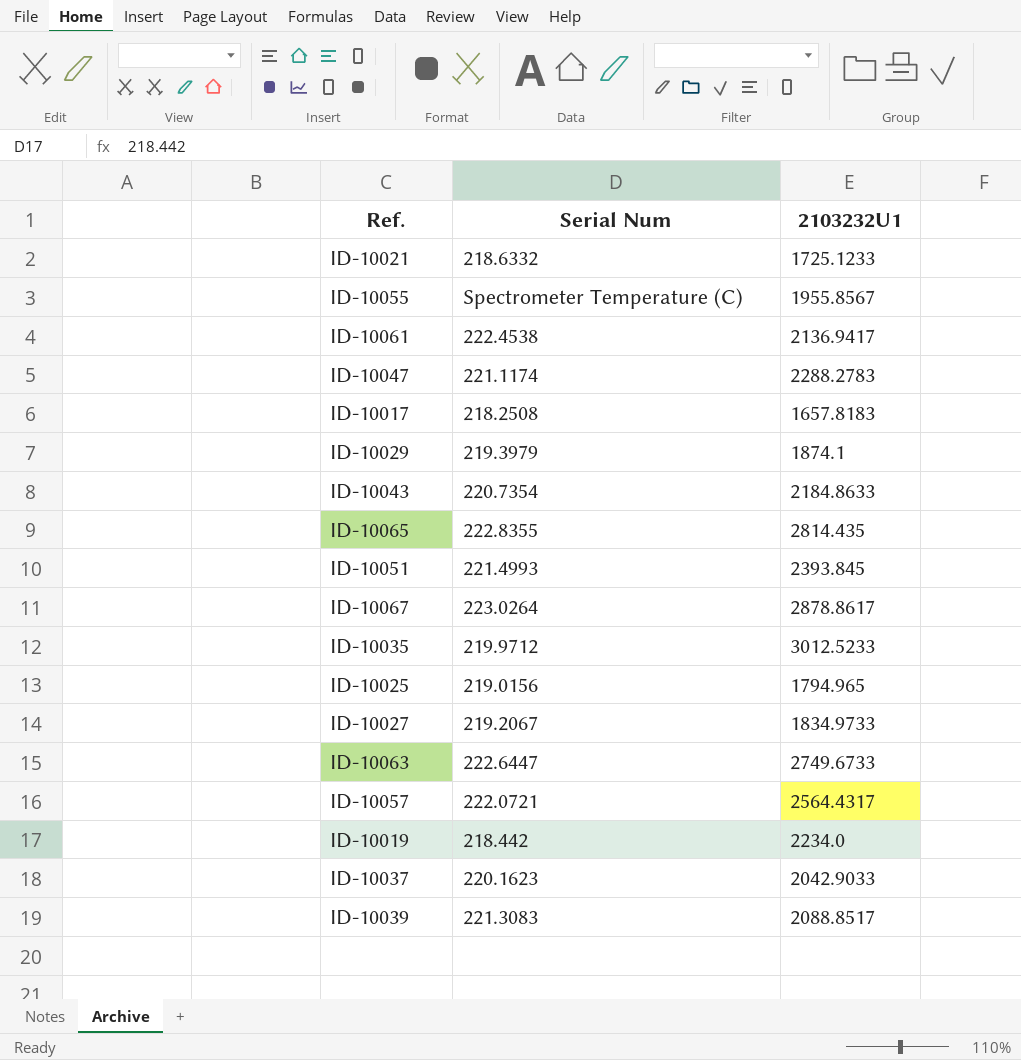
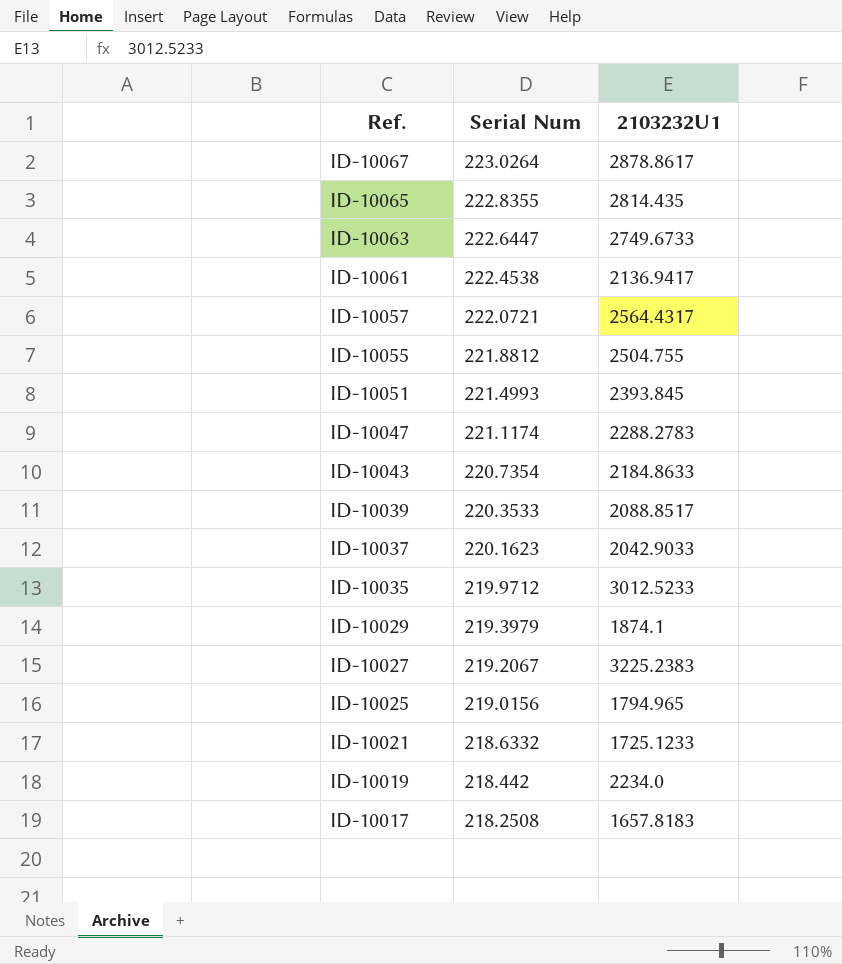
row order: none -> Ref. descending
ID-10055 | Serial Num: Spectrometer Temperature (C) -> 221.8812
ID-10055 | 2103232U1: 1955.8567 -> 2504.755
ID-10039 | Serial Num: 221.3083 -> 220.3533
ID-10027 | 2103232U1: 1834.9733 -> 3225.2383

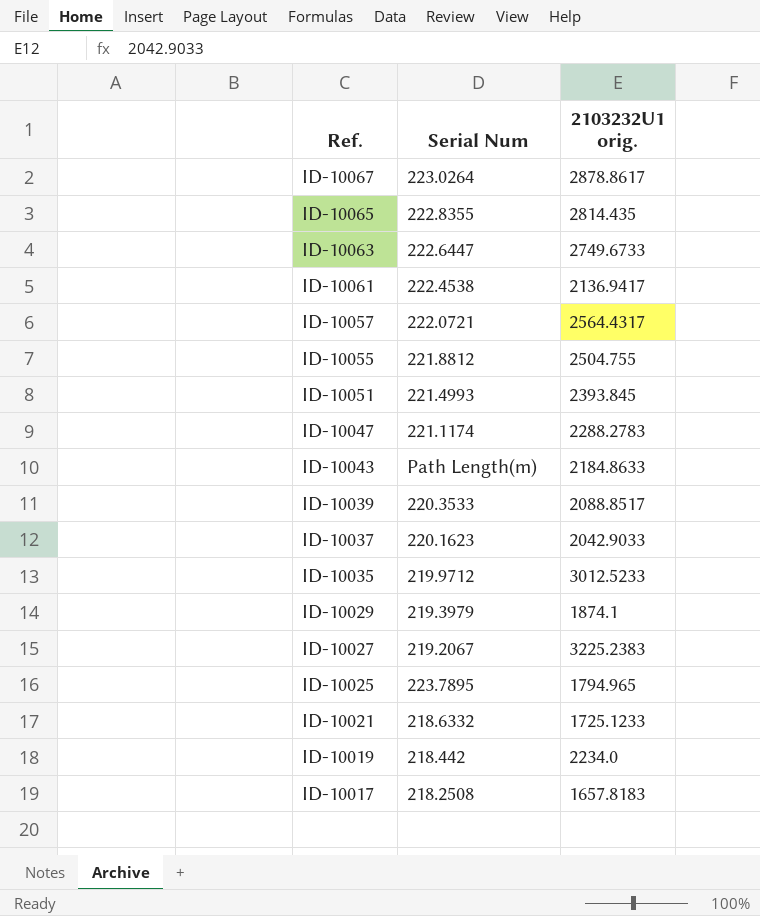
column name: 2103232U1 -> 2103232U1 orig.
ID-10043 | Serial Num: 220.7354 -> Path Length(m)
ID-10025 | Serial Num: 219.0156 -> 223.7895

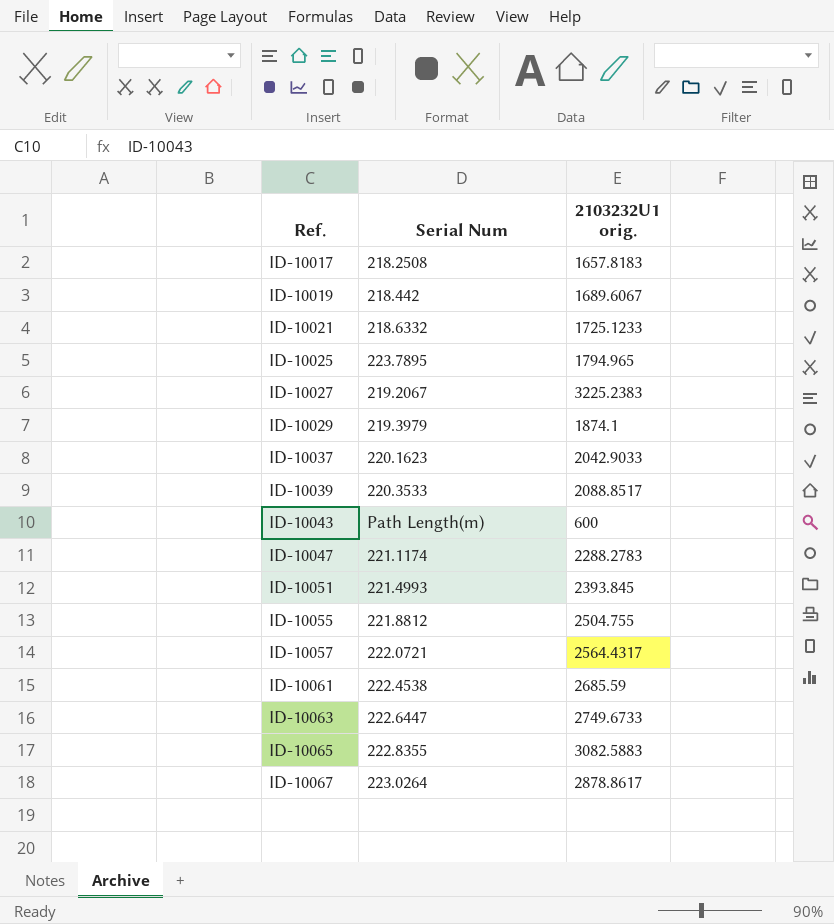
row order: Ref. descending -> Ref. ascending
row ID-10035: 219.9712 | 3012.5233 -> none
ID-10019 | 2103232U1 orig.: 2234.0 -> 1689.6067
ID-10043 | 2103232U1 orig.: 2184.8633 -> 600
ID-10061 | 2103232U1 orig.: 2136.9417 -> 2685.59
ID-10065 | 2103232U1 orig.: 2814.435 -> 3082.5883

